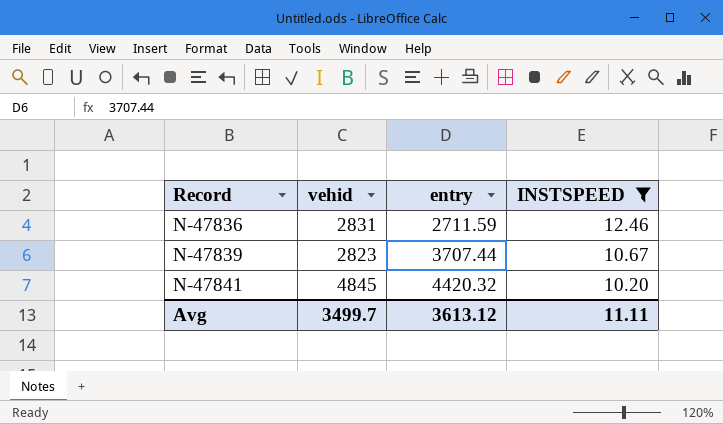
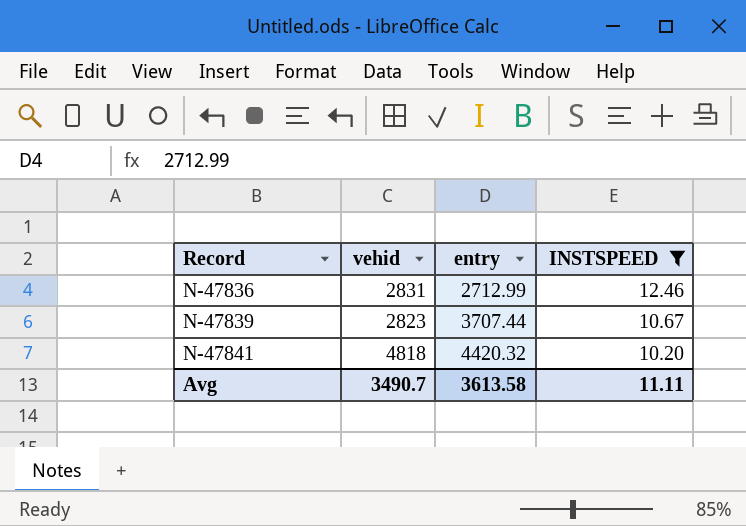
N-47836 | entry: 2711.59 -> 2712.99
N-47841 | vehid: 4845 -> 4818
Avg | vehid: 3499.7 -> 3490.7
Avg | entry: 3613.12 -> 3613.58

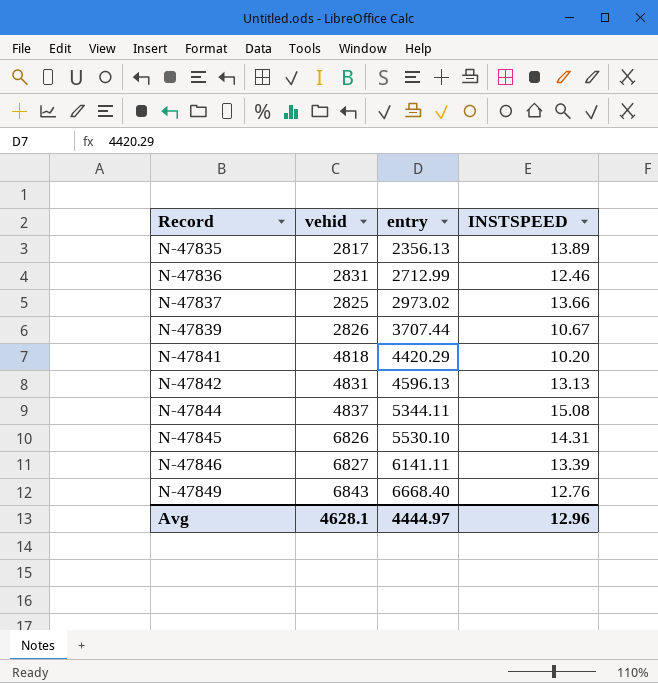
filter: INSTSPEED <= 12.46 -> none
N-47839 | vehid: 2823 -> 2826
N-47841 | entry: 4420.32 -> 4420.29
Avg | vehid: 3490.7 -> 4628.1
Avg | entry: 3613.58 -> 4444.97
Avg | INSTSPEED: 11.11 -> 12.96

